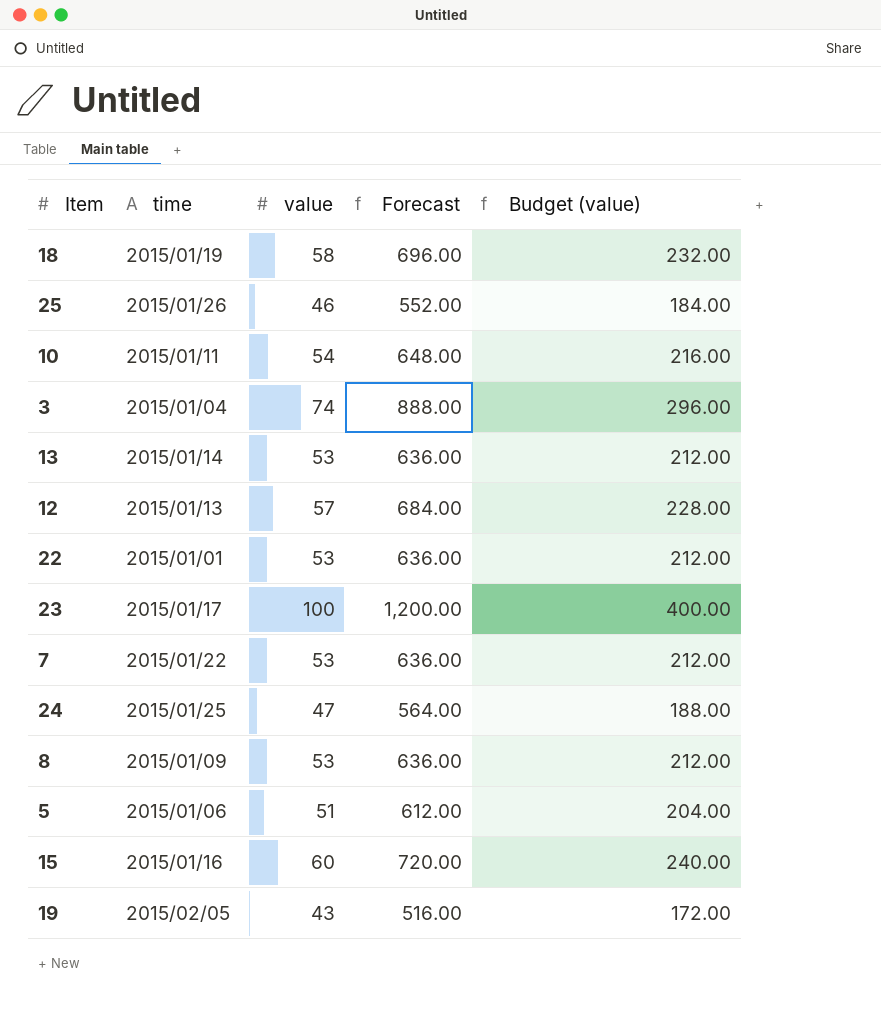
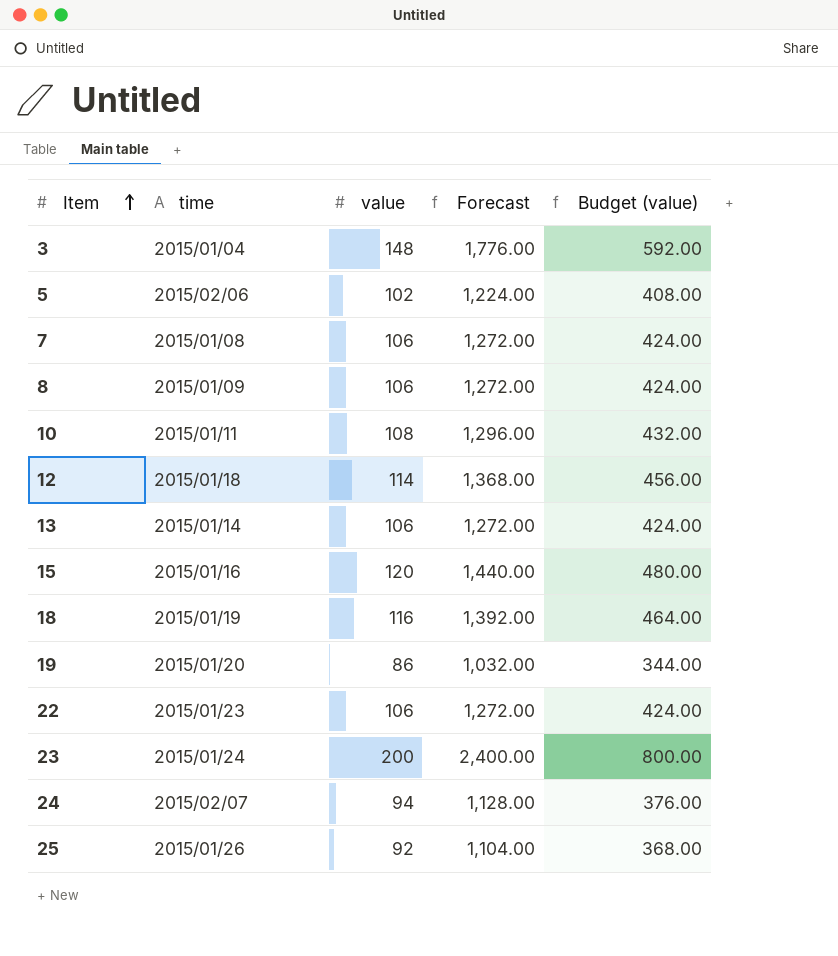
row order: none -> Item ascending
3 | value: 74 -> 148
3 | Forecast: 888.00 -> 1,776.00
3 | Budget (value): 296.00 -> 592.00
5 | time: 2015/01/06 -> 2015/02/06
5 | value: 51 -> 102
5 | Forecast: 612.00 -> 1,224.00
5 | Budget (value): 204.00 -> 408.00
7 | time: 2015/01/22 -> 2015/01/08
7 | value: 53 -> 106
7 | Forecast: 636.00 -> 1,272.00
7 | Budget (value): 212.00 -> 424.00
8 | value: 53 -> 106
8 | Forecast: 636.00 -> 1,272.00
8 | Budget (value): 212.00 -> 424.00
10 | value: 54 -> 108
10 | Forecast: 648.00 -> 1,296.00
10 | Budget (value): 216.00 -> 432.00
12 | time: 2015/01/13 -> 2015/01/18
12 | value: 57 -> 114
12 | Forecast: 684.00 -> 1,368.00
12 | Budget (value): 228.00 -> 456.00
13 | value: 53 -> 106
13 | Forecast: 636.00 -> 1,272.00
13 | Budget (value): 212.00 -> 424.00
15 | value: 60 -> 120
15 | Forecast: 720.00 -> 1,440.00
15 | Budget (value): 240.00 -> 480.00
18 | value: 58 -> 116
18 | Forecast: 696.00 -> 1,392.00
18 | Budget (value): 232.00 -> 464.00
19 | time: 2015/02/05 -> 2015/01/20
19 | value: 43 -> 86
19 | Forecast: 516.00 -> 1,032.00
19 | Budget (value): 172.00 -> 344.00
22 | time: 2015/01/01 -> 2015/01/23
22 | value: 53 -> 106
22 | Forecast: 636.00 -> 1,272.00
22 | Budget (value): 212.00 -> 424.00
23 | time: 2015/01/17 -> 2015/01/24
23 | value: 100 -> 200
23 | Forecast: 1,200.00 -> 2,400.00
23 | Budget (value): 400.00 -> 800.00
24 | time: 2015/01/25 -> 2015/02/07
24 | value: 47 -> 94
24 | Forecast: 564.00 -> 1,128.00
24 | Budget (value): 188.00 -> 376.00
25 | value: 46 -> 92
25 | Forecast: 552.00 -> 1,104.00
25 | Budget (value): 184.00 -> 368.00

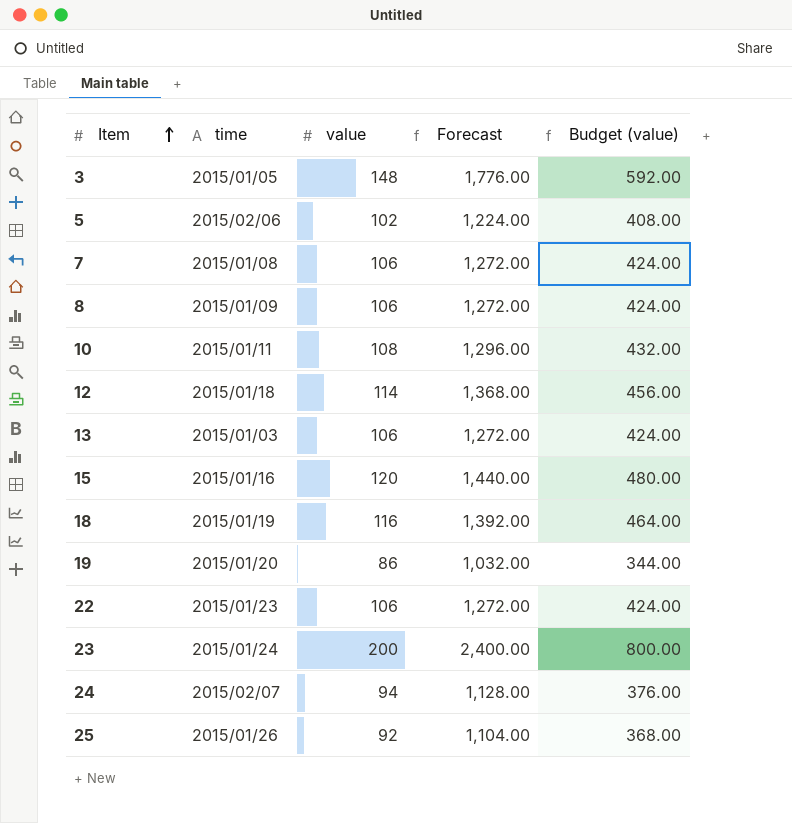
3 | time: 2015/01/04 -> 2015/01/05
13 | time: 2015/01/14 -> 2015/01/03

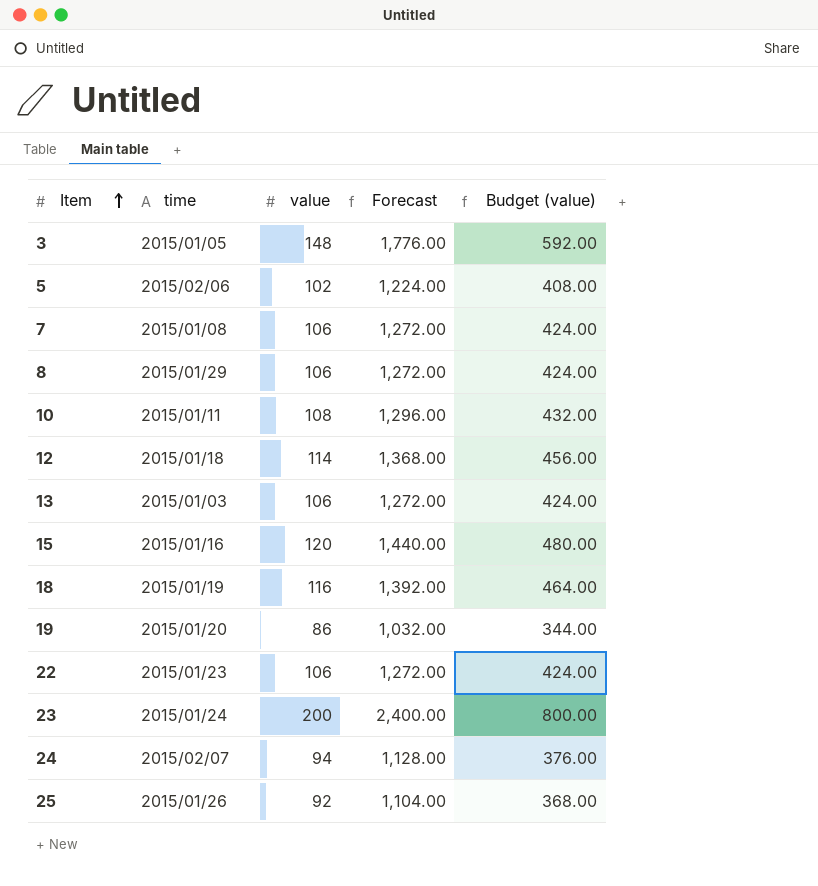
8 | time: 2015/01/09 -> 2015/01/29

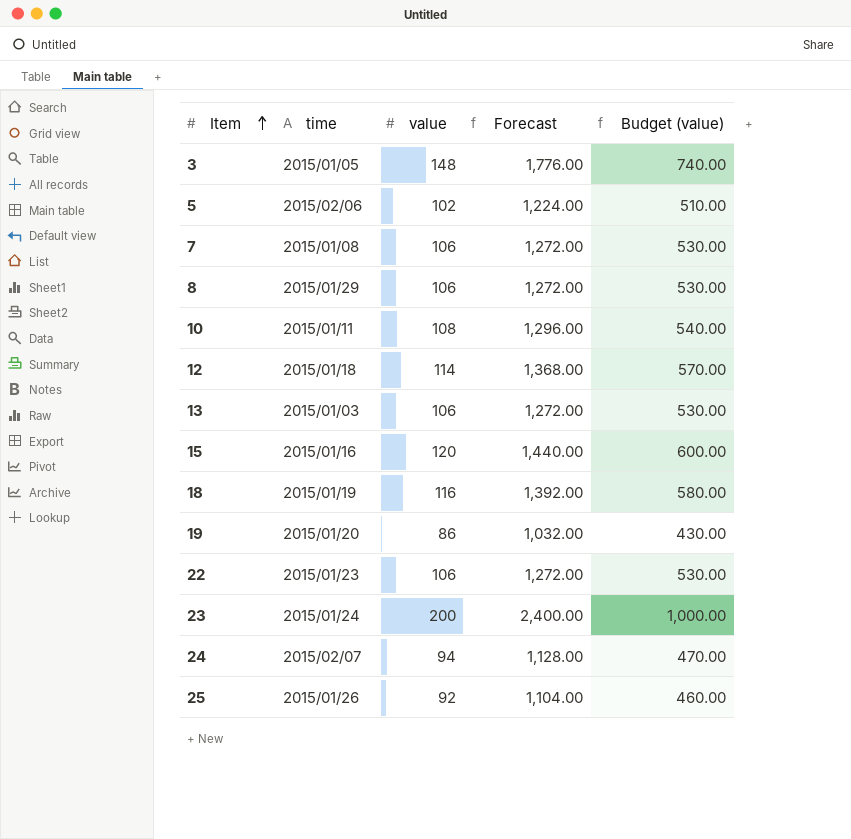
column Budget (value) | formula: [value] * 4 -> [value] * 5

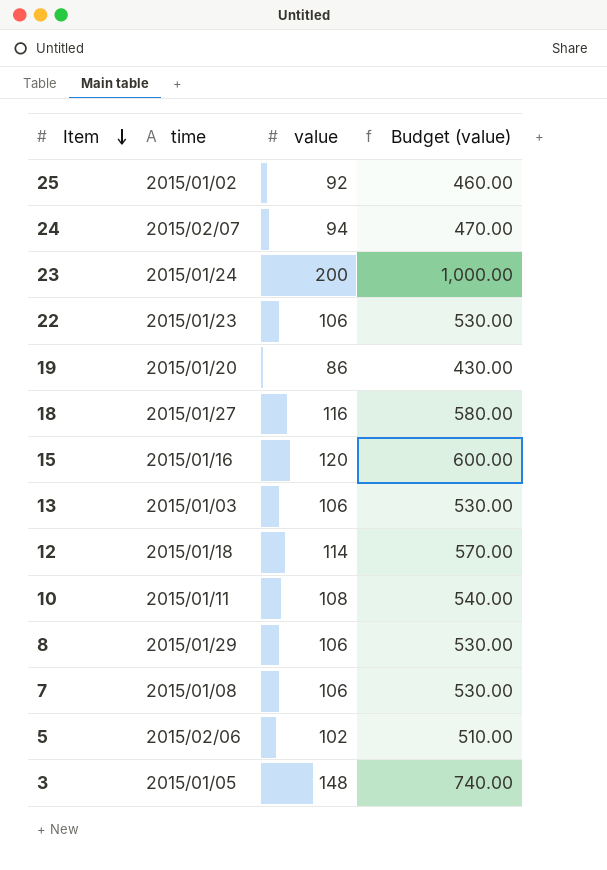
row order: Item ascending -> Item descending
column Forecast | formula: [value] * 12 -> none
25 | time: 2015/01/26 -> 2015/01/02
18 | time: 2015/01/19 -> 2015/01/27

